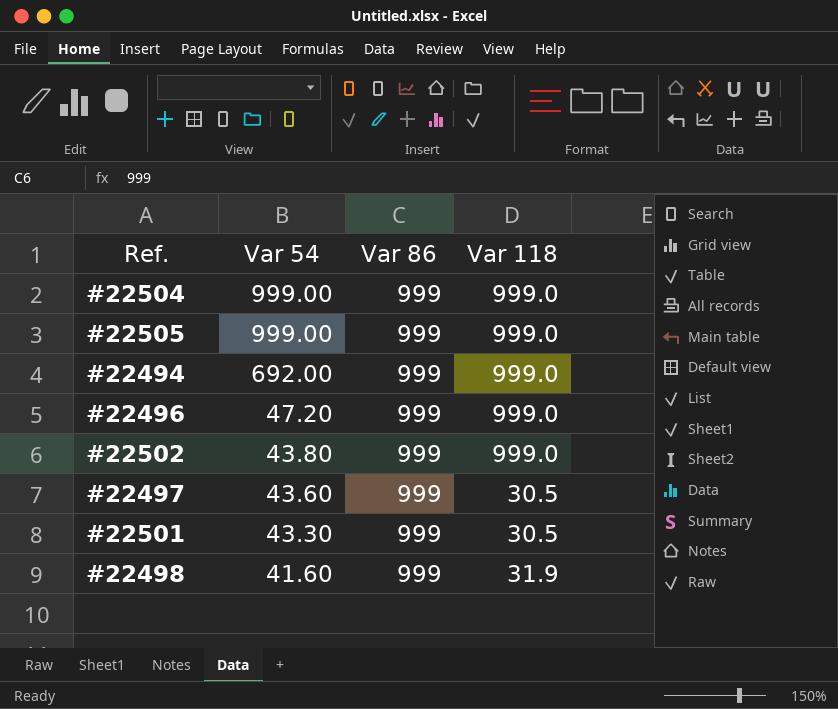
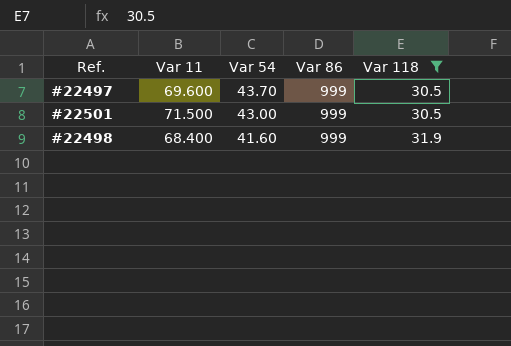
filter: none -> Var 118 != 999.0
column Var 11 | position: none -> 2
#22497 | Var 54: 43.60 -> 43.70
#22501 | Var 54: 43.30 -> 43.00

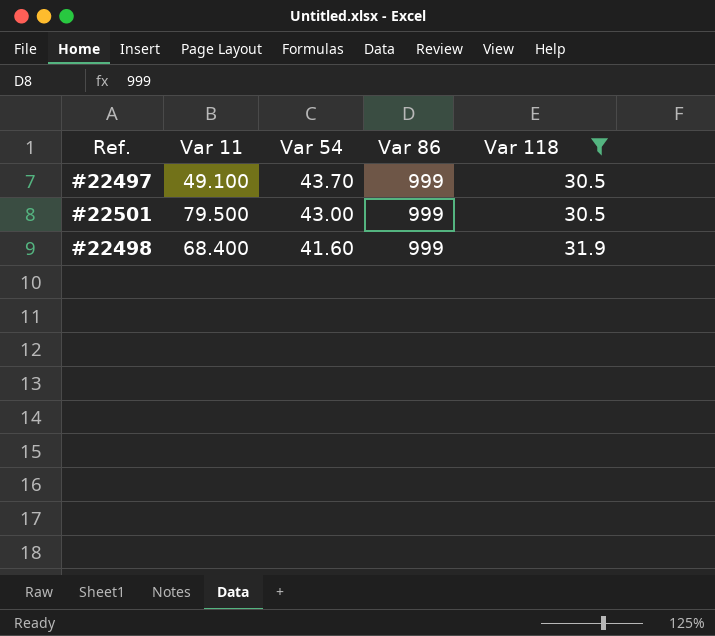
#22497 | Var 11: 69.600 -> 49.100
#22501 | Var 11: 71.500 -> 79.500

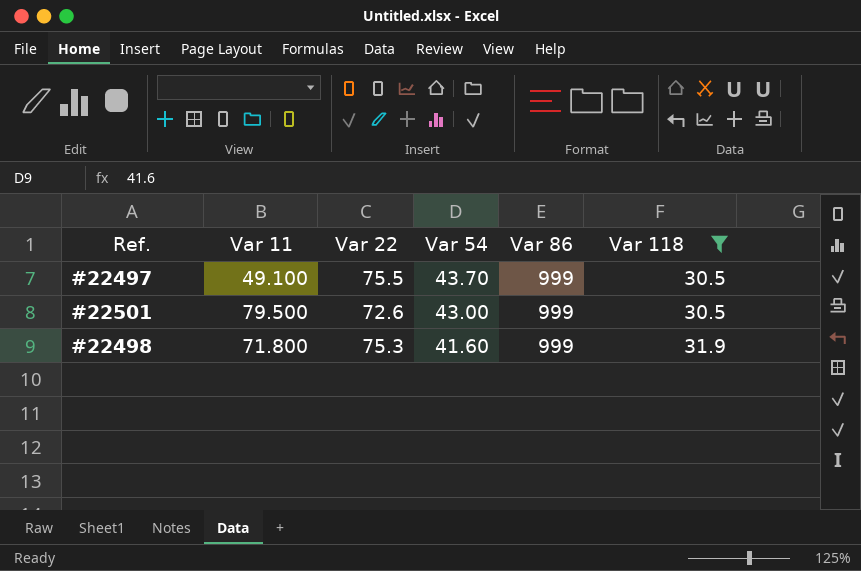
column Var 22 | position: none -> 3
#22498 | Var 11: 68.400 -> 71.800

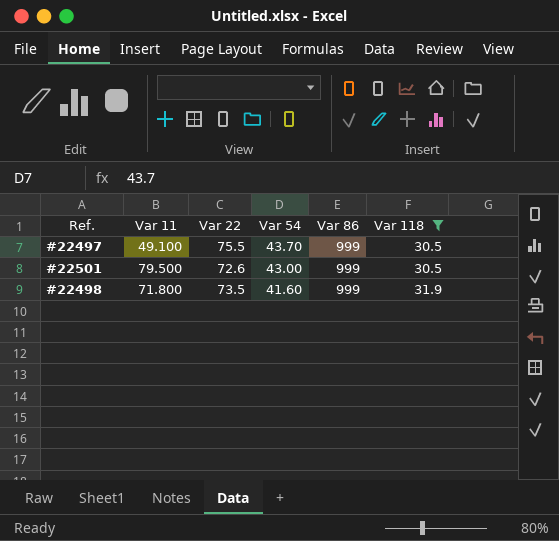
#22498 | Var 22: 75.3 -> 73.5

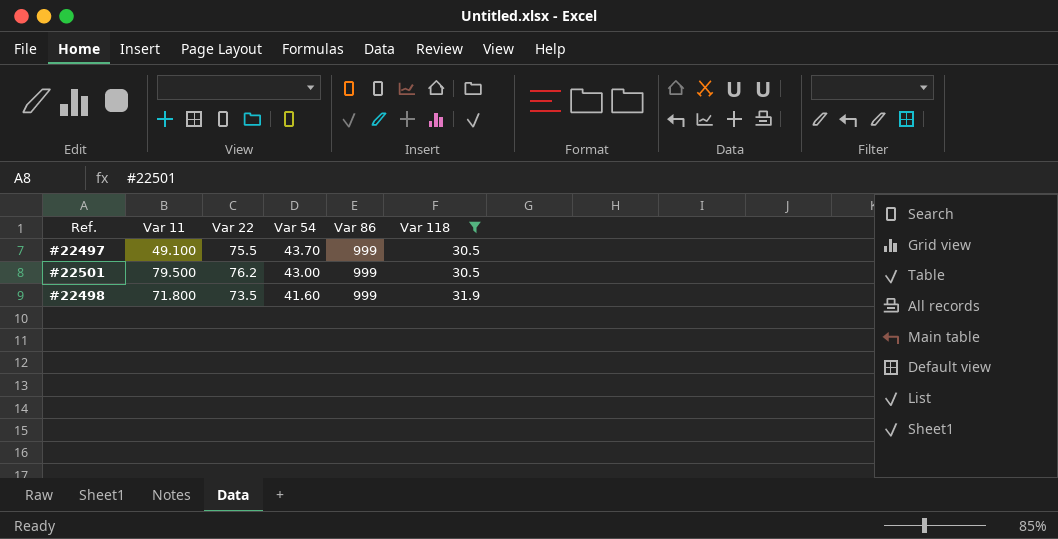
#22501 | Var 22: 72.6 -> 76.2

